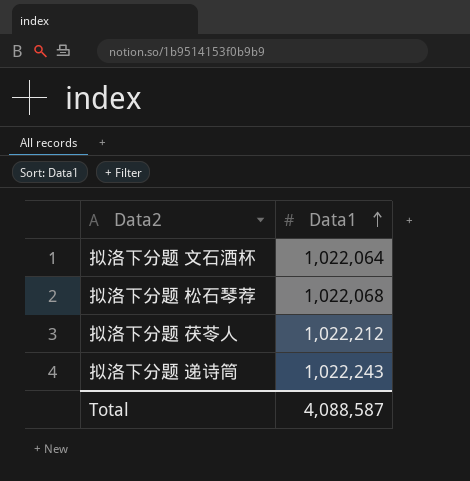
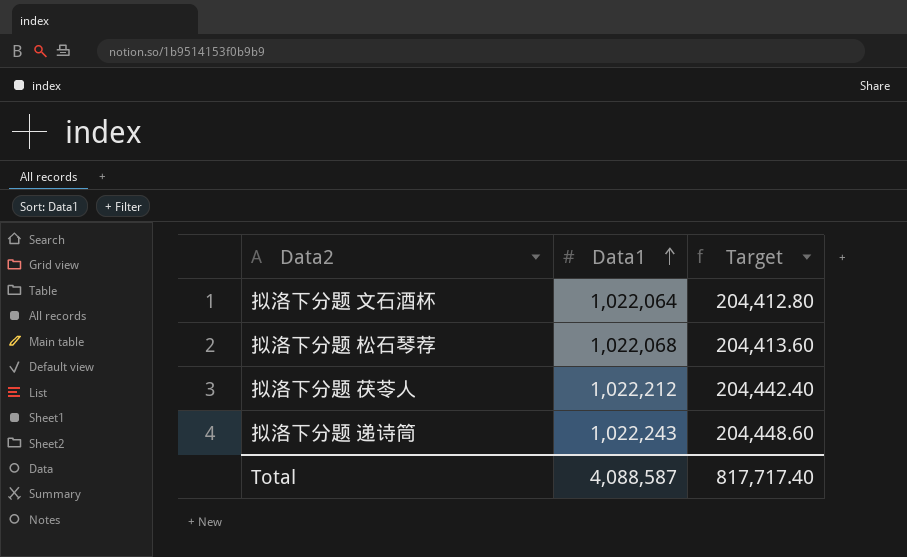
column Target | formula: none -> [Data1] * 0.2

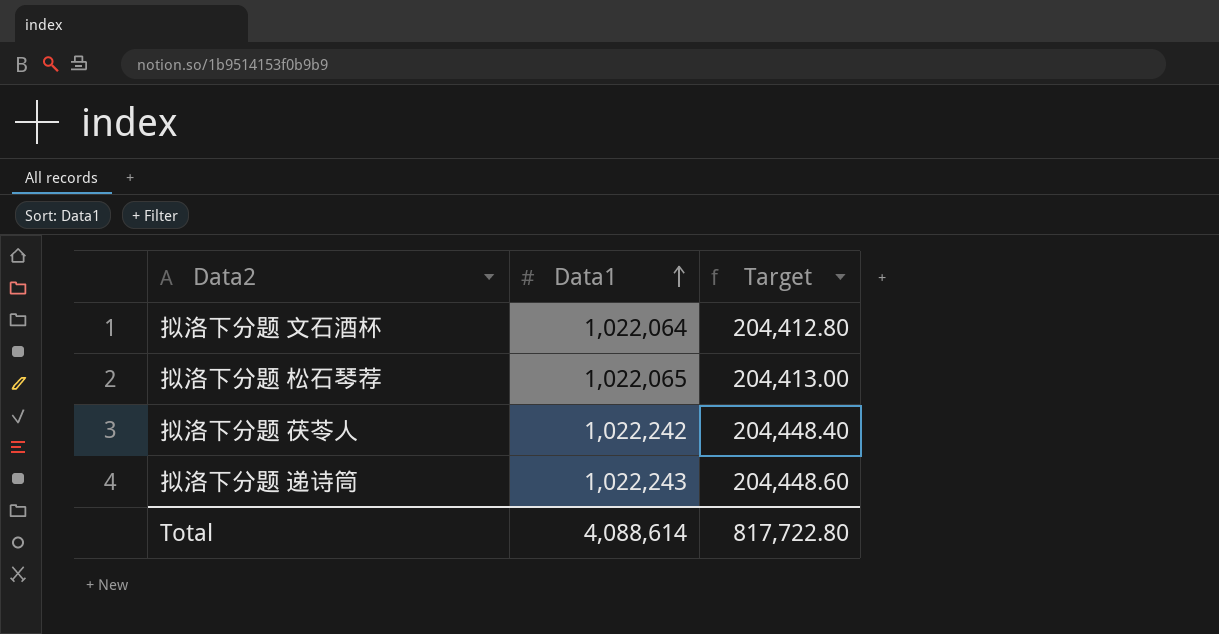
拟洛下分题 松石琴荐 | Data1: 1,022,068 -> 1,022,065
拟洛下分题 松石琴荐 | Target: 204,413.60 -> 204,413.00
拟洛下分题 茯苓人 | Data1: 1,022,212 -> 1,022,242
拟洛下分题 茯苓人 | Target: 204,442.40 -> 204,448.40
Total | Data1: 4,088,587 -> 4,088,614
Total | Target: 817,717.40 -> 817,722.80

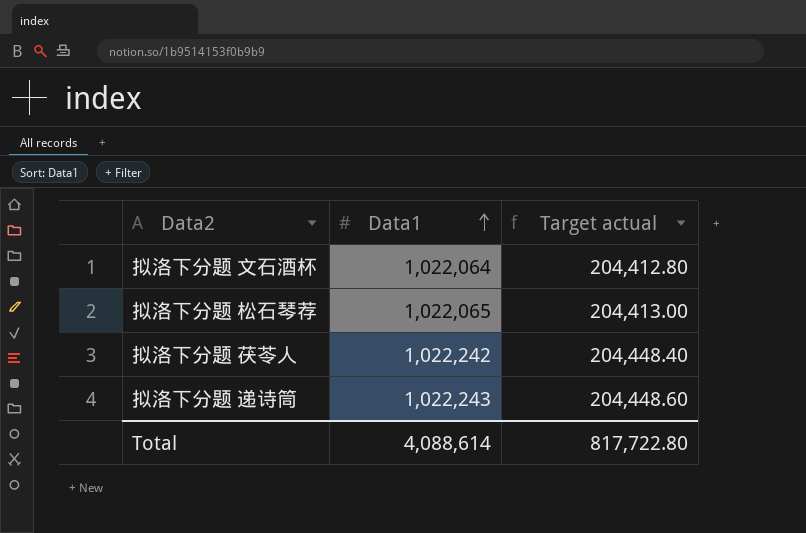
column name: Target -> Target actual

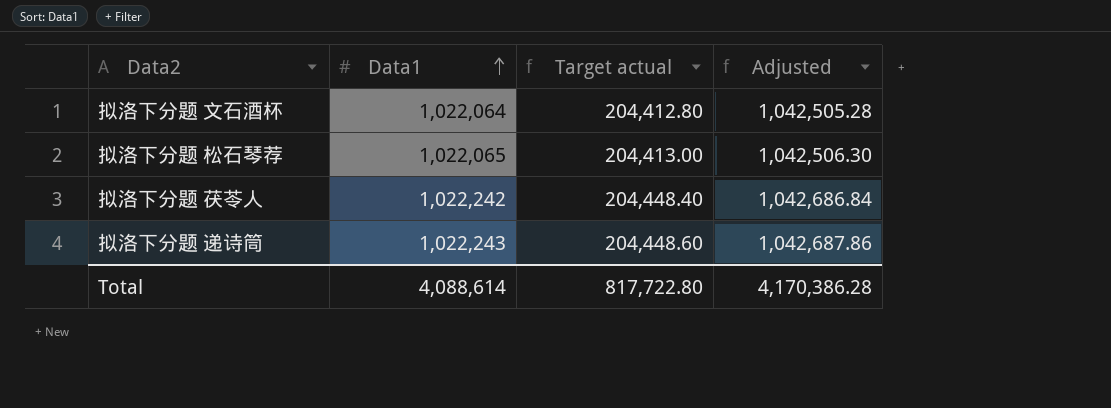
column Adjusted | formula: none -> [Data1] * 1.02

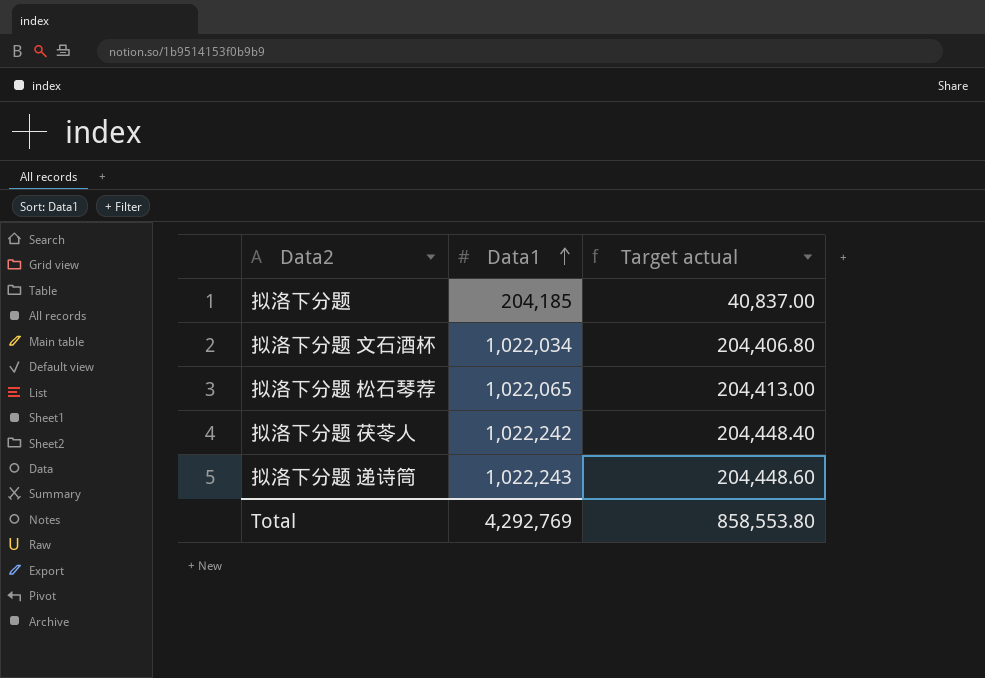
column Adjusted | formula: [Data1] * 1.02 -> none
row 拟洛下分题: none -> 204,185 | 40,837.00
拟洛下分题 文石酒杯 | Data1: 1,022,064 -> 1,022,034
拟洛下分题 文石酒杯 | Target actual: 204,412.80 -> 204,406.80
Total | Data1: 4,088,614 -> 4,292,769
Total | Target actual: 817,722.80 -> 858,553.80

